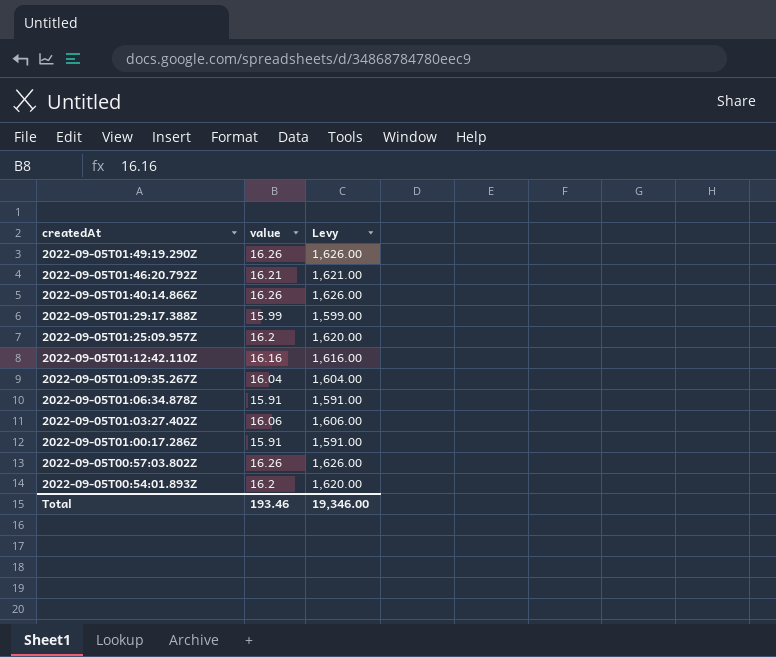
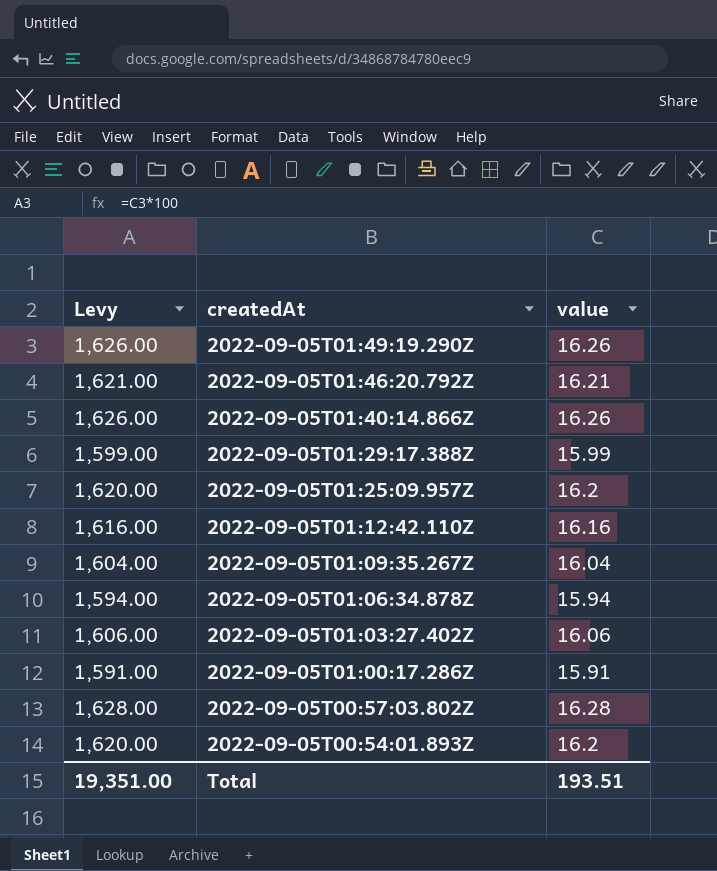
column Levy | position: 3 -> 1
2022-09-05T01:06:34.878Z | Levy: 1,591.00 -> 1,594.00
2022-09-05T01:06:34.878Z | value: 15.91 -> 15.94
2022-09-05T00:57:03.802Z | Levy: 1,626.00 -> 1,628.00
2022-09-05T00:57:03.802Z | value: 16.26 -> 16.28
Total | Levy: 19,346.00 -> 19,351.00
Total | value: 193.46 -> 193.51

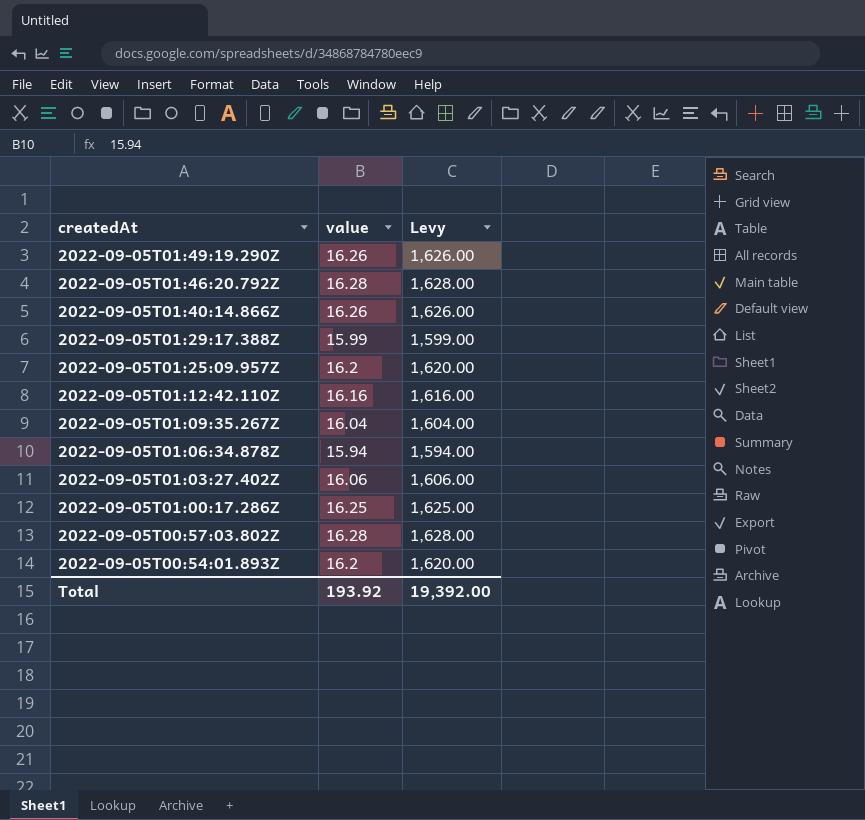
column Levy | position: 1 -> 3
2022-09-05T01:46:20.792Z | value: 16.21 -> 16.28
2022-09-05T01:46:20.792Z | Levy: 1,621.00 -> 1,628.00
2022-09-05T01:00:17.286Z | value: 15.91 -> 16.25
2022-09-05T01:00:17.286Z | Levy: 1,591.00 -> 1,625.00
Total | value: 193.51 -> 193.92
Total | Levy: 19,351.00 -> 19,392.00

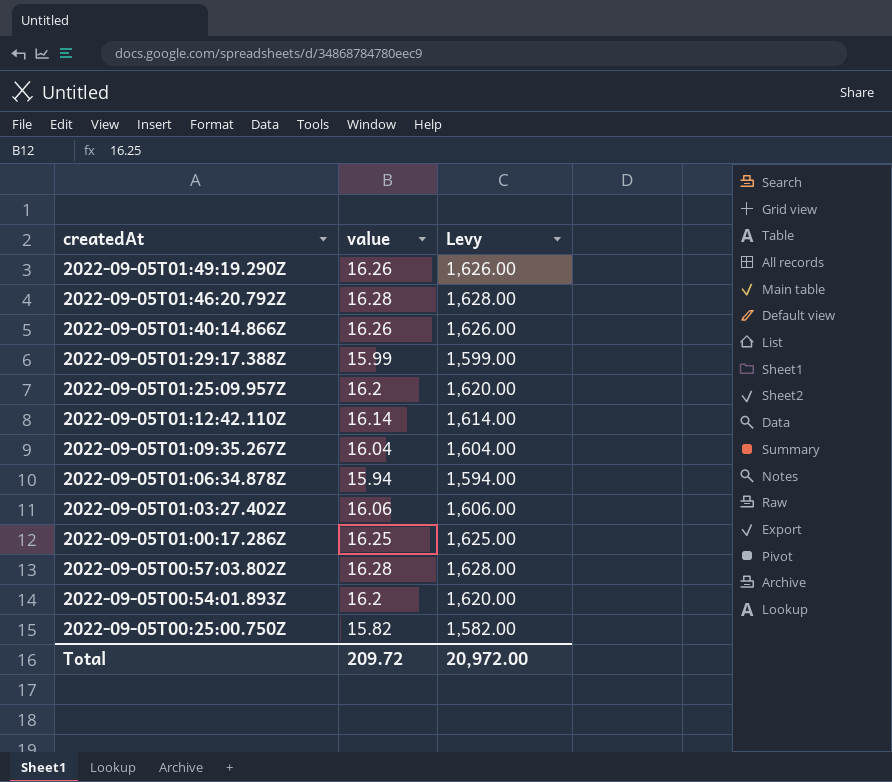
2022-09-05T01:12:42.110Z | value: 16.16 -> 16.14
2022-09-05T01:12:42.110Z | Levy: 1,616.00 -> 1,614.00
row 2022-09-05T00:25:00.750Z: none -> 15.82 | 1,582.00
Total | value: 193.92 -> 209.72
Total | Levy: 19,392.00 -> 20,972.00

